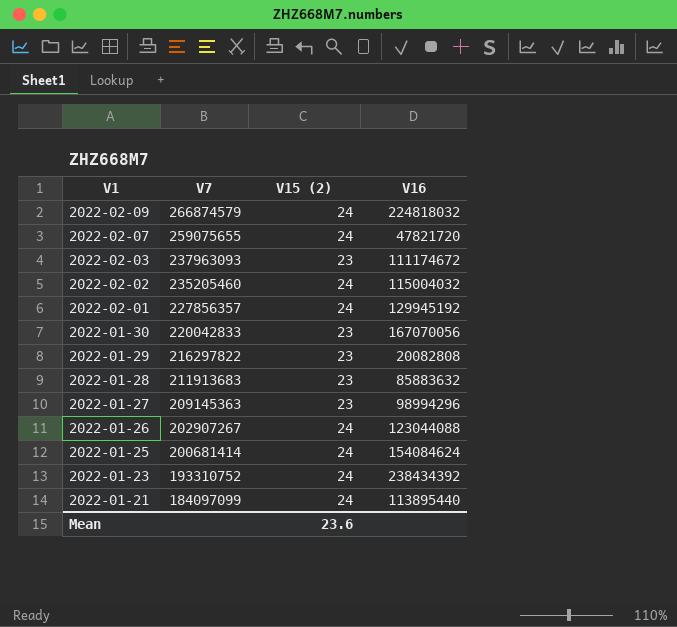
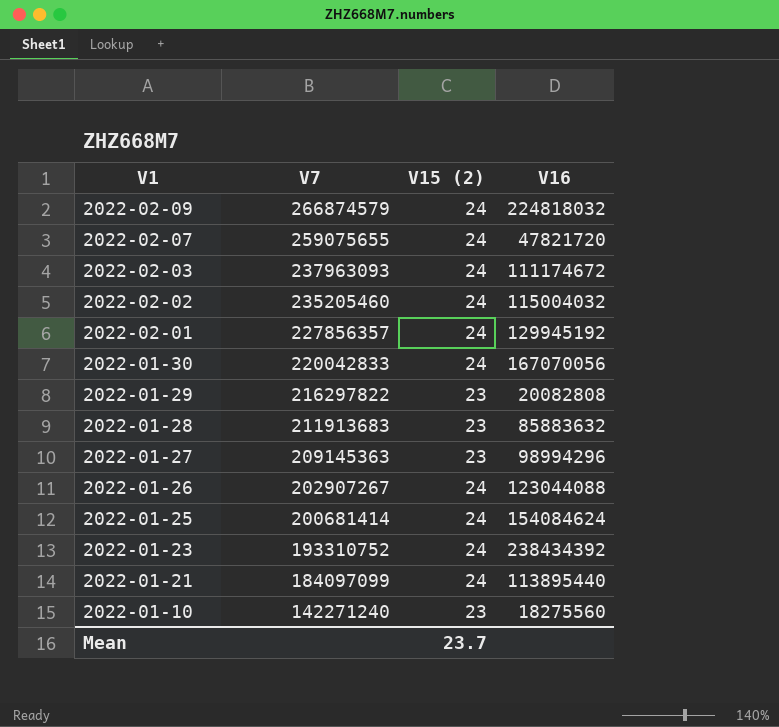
2022-02-03 | V15 (2): 23 -> 24
2022-01-30 | V15 (2): 23 -> 24
row 2022-01-10: none -> 142271240 | 23 | 18275560
Mean | V15 (2): 23.6 -> 23.7

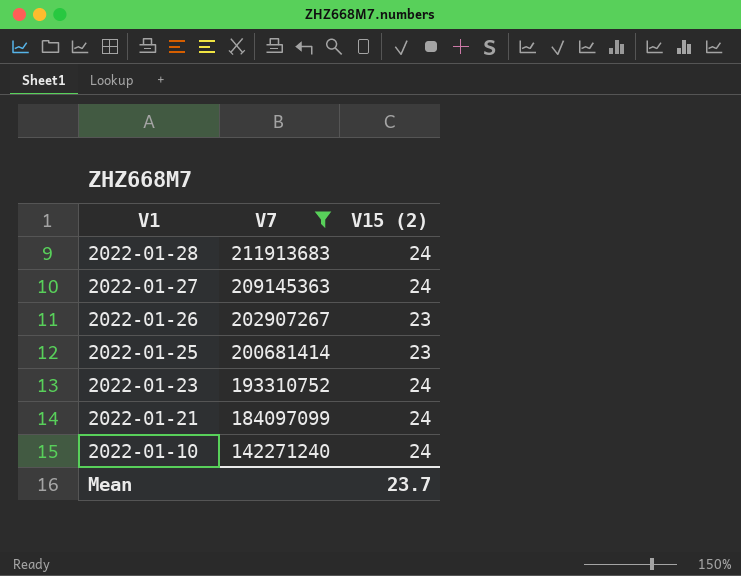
filter: none -> V7 <= 211913683
column V16 | position: 4 -> none
2022-01-28 | V15 (2): 23 -> 24
2022-01-27 | V15 (2): 23 -> 24
2022-01-26 | V15 (2): 24 -> 23
2022-01-25 | V15 (2): 24 -> 23
2022-01-10 | V15 (2): 23 -> 24

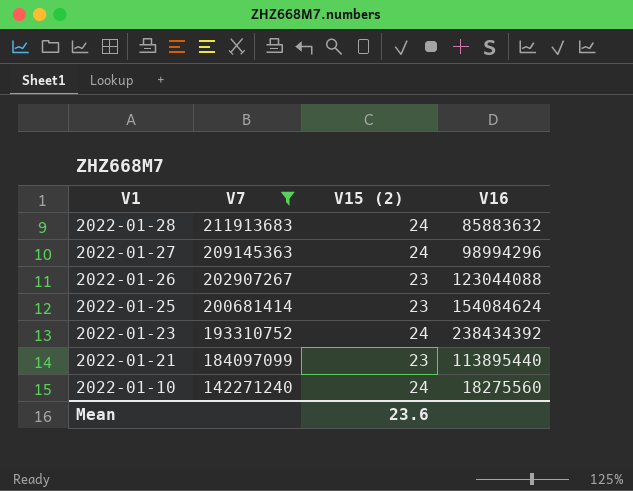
column V16 | position: none -> 4
2022-01-21 | V15 (2): 24 -> 23
Mean | V15 (2): 23.7 -> 23.6

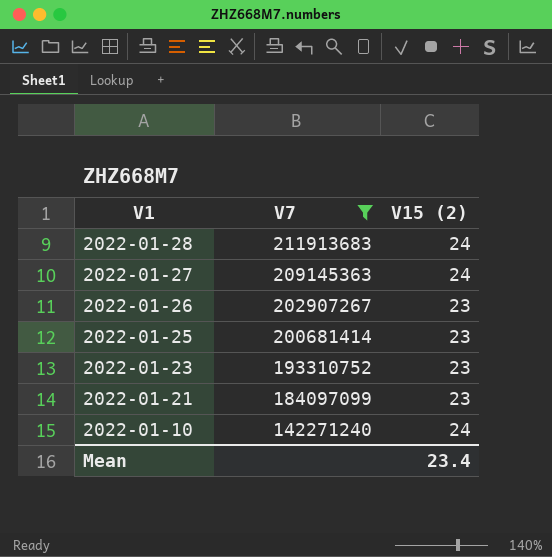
column V16 | position: 4 -> none
2022-01-23 | V15 (2): 24 -> 23
Mean | V15 (2): 23.6 -> 23.4

